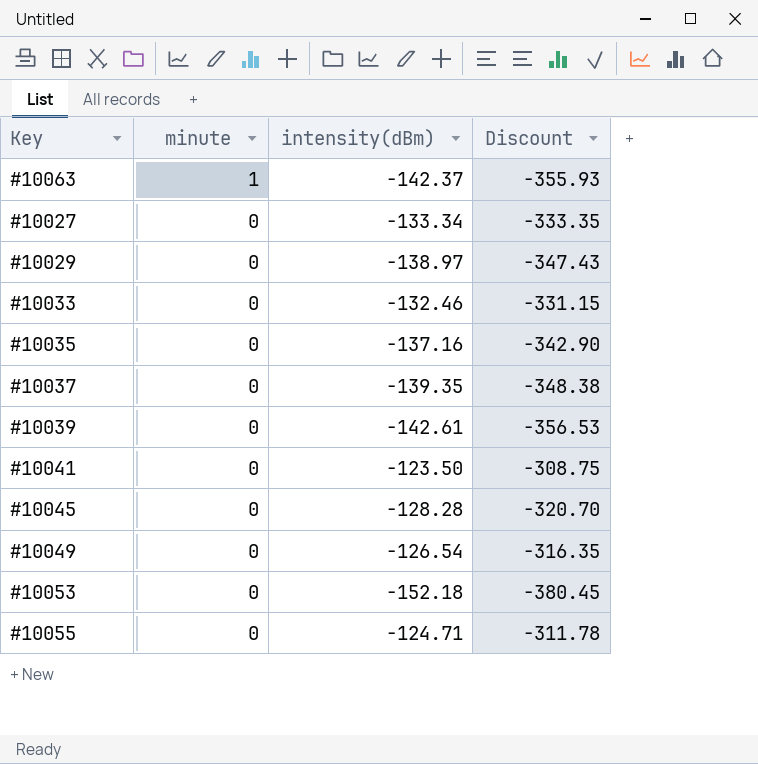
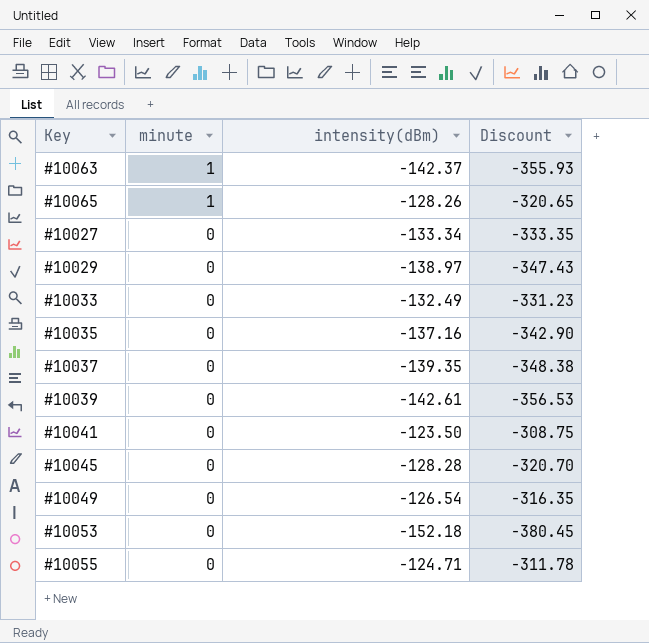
row #10065: none -> 1 | -128.26 | -320.65
#10033 | intensity(dBm): -132.46 -> -132.49
#10033 | Discount: -331.15 -> -331.23

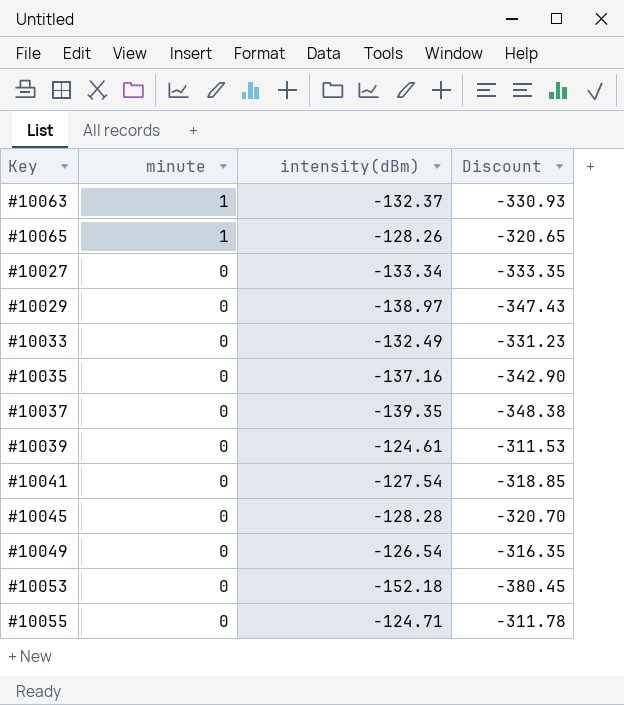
#10063 | intensity(dBm): -142.37 -> -132.37
#10063 | Discount: -355.93 -> -330.93
#10039 | intensity(dBm): -142.61 -> -124.61
#10039 | Discount: -356.53 -> -311.53
#10041 | intensity(dBm): -123.50 -> -127.54
#10041 | Discount: -308.75 -> -318.85

